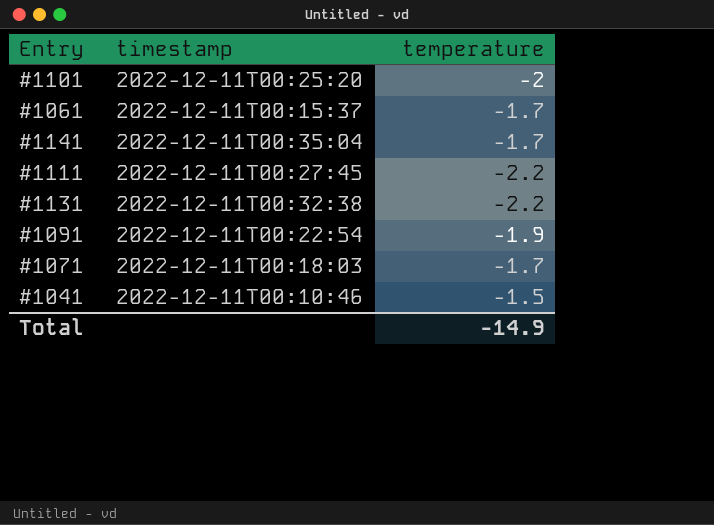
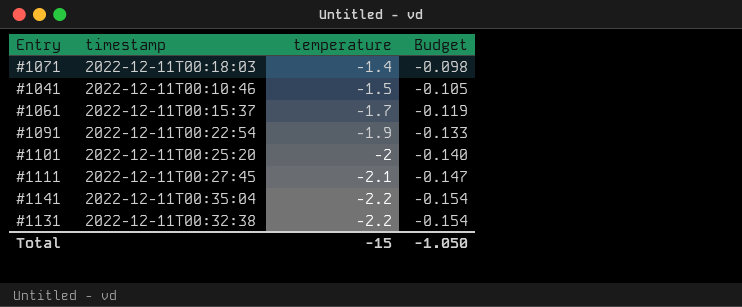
row order: none -> temperature descending
column Budget | formula: none -> [temperature] * 0.07
#1071 | temperature: -1.7 -> -1.4
#1111 | temperature: -2.2 -> -2.1
#1141 | temperature: -1.7 -> -2.2
Total | temperature: -14.9 -> -15

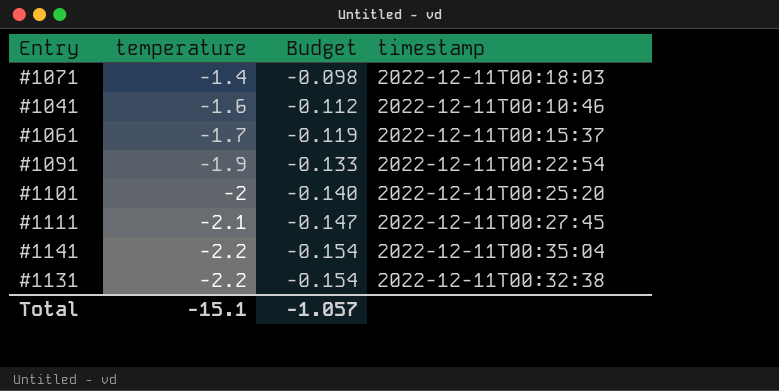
column timestamp | position: 2 -> 4
#1041 | temperature: -1.5 -> -1.6
#1041 | Budget: -0.105 -> -0.112
Total | temperature: -15 -> -15.1
Total | Budget: -1.050 -> -1.057

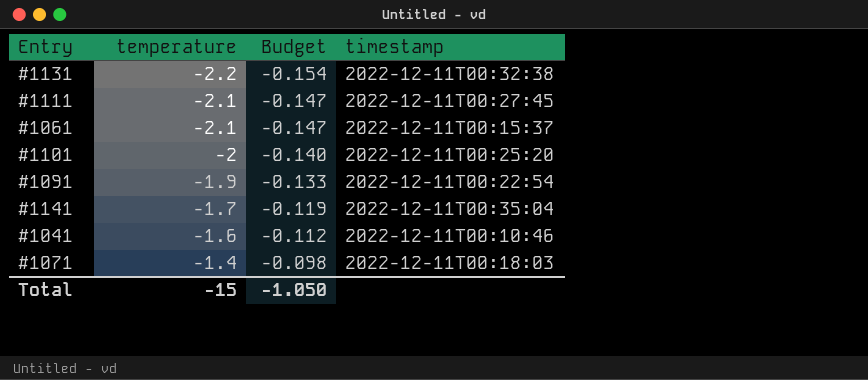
row order: temperature descending -> temperature ascending
#1061 | temperature: -1.7 -> -2.1
#1061 | Budget: -0.119 -> -0.147
#1141 | temperature: -2.2 -> -1.7
#1141 | Budget: -0.154 -> -0.119
Total | temperature: -15.1 -> -15
Total | Budget: -1.057 -> -1.050

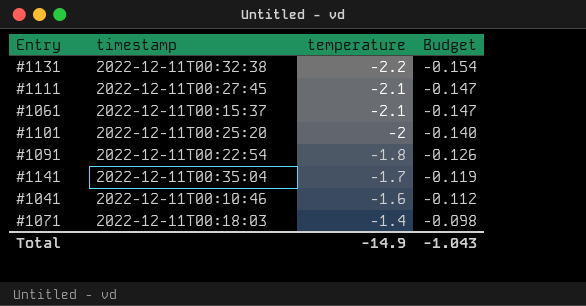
column timestamp | position: 4 -> 2
#1091 | temperature: -1.9 -> -1.8
#1091 | Budget: -0.133 -> -0.126
Total | temperature: -15 -> -14.9
Total | Budget: -1.050 -> -1.043

